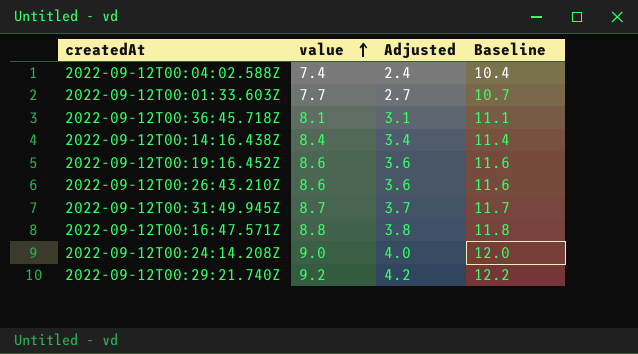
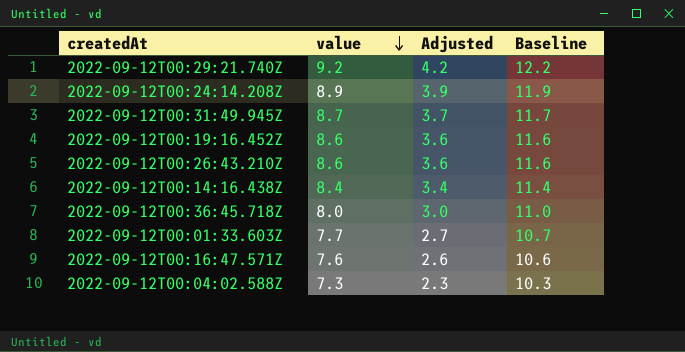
row order: value ascending -> value descending
2022-09-12T00:24:14.208Z | value: 9.0 -> 8.9
2022-09-12T00:24:14.208Z | Adjusted: 4.0 -> 3.9
2022-09-12T00:24:14.208Z | Baseline: 12.0 -> 11.9
2022-09-12T00:36:45.718Z | value: 8.1 -> 8.0
2022-09-12T00:36:45.718Z | Adjusted: 3.1 -> 3.0
2022-09-12T00:36:45.718Z | Baseline: 11.1 -> 11.0
2022-09-12T00:16:47.571Z | value: 8.8 -> 7.6
2022-09-12T00:16:47.571Z | Adjusted: 3.8 -> 2.6
2022-09-12T00:16:47.571Z | Baseline: 11.8 -> 10.6
2022-09-12T00:04:02.588Z | value: 7.4 -> 7.3
2022-09-12T00:04:02.588Z | Adjusted: 2.4 -> 2.3
2022-09-12T00:04:02.588Z | Baseline: 10.4 -> 10.3

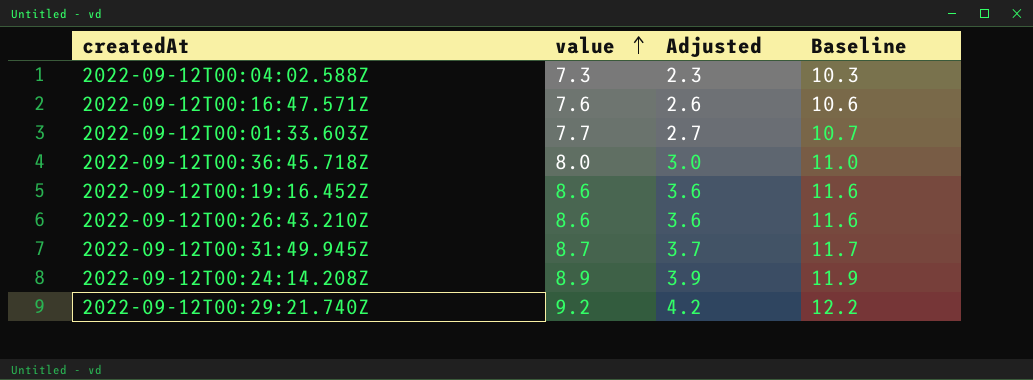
row order: value descending -> value ascending
row 2022-09-12T00:14:16.438Z: 8.4 | 3.4 | 11.4 -> none

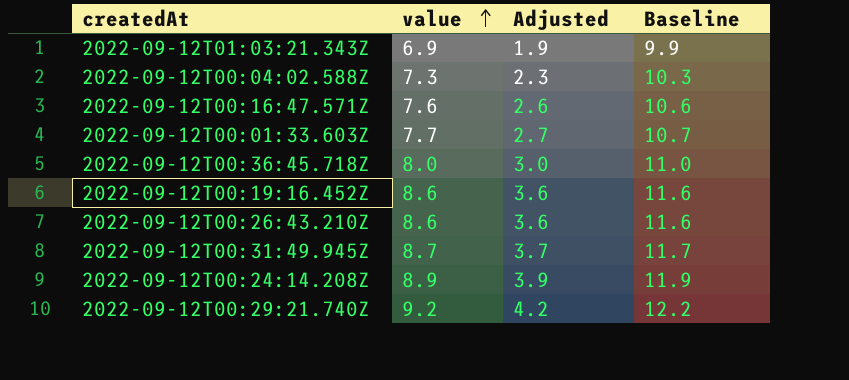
row 2022-09-12T01:03:21.343Z: none -> 6.9 | 1.9 | 9.9

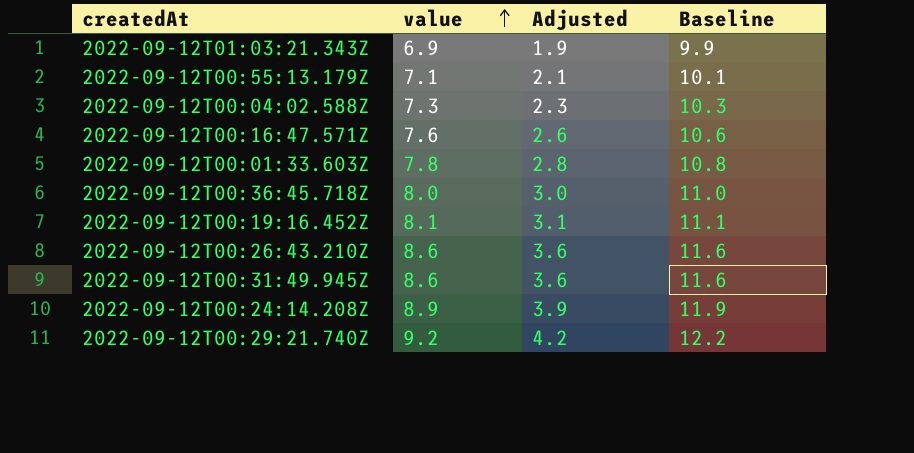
row 2022-09-12T00:55:13.179Z: none -> 7.1 | 2.1 | 10.1
2022-09-12T00:01:33.603Z | value: 7.7 -> 7.8
2022-09-12T00:01:33.603Z | Adjusted: 2.7 -> 2.8
2022-09-12T00:01:33.603Z | Baseline: 10.7 -> 10.8
2022-09-12T00:19:16.452Z | value: 8.6 -> 8.1
2022-09-12T00:19:16.452Z | Adjusted: 3.6 -> 3.1
2022-09-12T00:19:16.452Z | Baseline: 11.6 -> 11.1
2022-09-12T00:31:49.945Z | value: 8.7 -> 8.6
2022-09-12T00:31:49.945Z | Adjusted: 3.7 -> 3.6
2022-09-12T00:31:49.945Z | Baseline: 11.7 -> 11.6

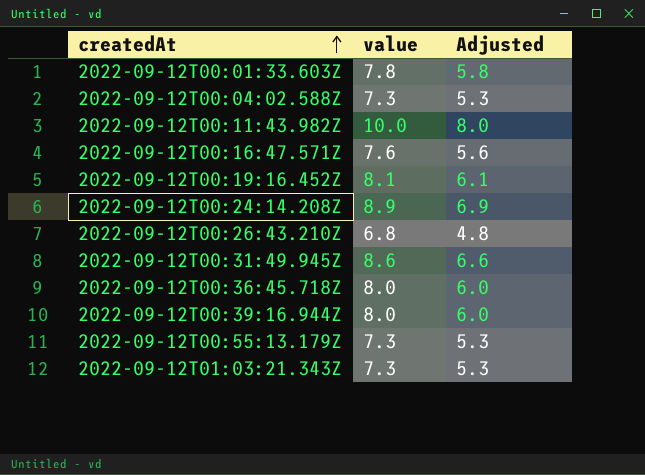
row order: value ascending -> createdAt ascending
column Baseline | formula: [value] + 3 -> none
column Adjusted | formula: [value] - 5 -> [value] - 2
row 2022-09-12T00:29:21.740Z: 9.2 | 4.2 | 12.2 -> none
row 2022-09-12T00:11:43.982Z: none -> 10.0 | 8.0
2022-09-12T00:26:43.210Z | value: 8.6 -> 6.8
row 2022-09-12T00:39:16.944Z: none -> 8.0 | 6.0
2022-09-12T00:55:13.179Z | value: 7.1 -> 7.3
2022-09-12T01:03:21.343Z | value: 6.9 -> 7.3

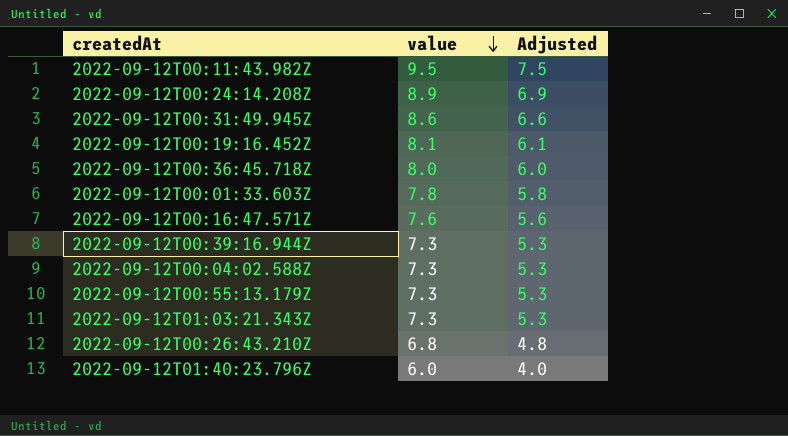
row order: createdAt ascending -> value descending
2022-09-12T00:11:43.982Z | value: 10.0 -> 9.5
2022-09-12T00:11:43.982Z | Adjusted: 8.0 -> 7.5
2022-09-12T00:39:16.944Z | value: 8.0 -> 7.3
2022-09-12T00:39:16.944Z | Adjusted: 6.0 -> 5.3
row 2022-09-12T01:40:23.796Z: none -> 6.0 | 4.0

